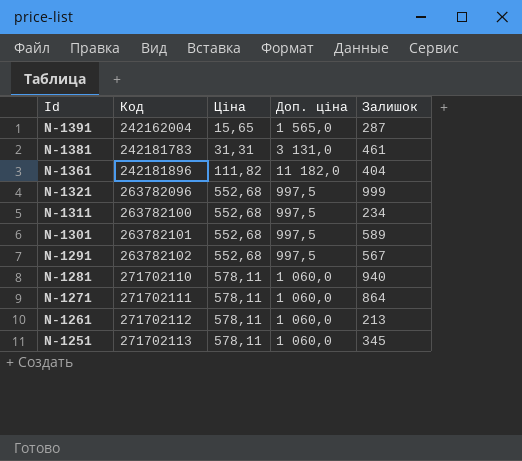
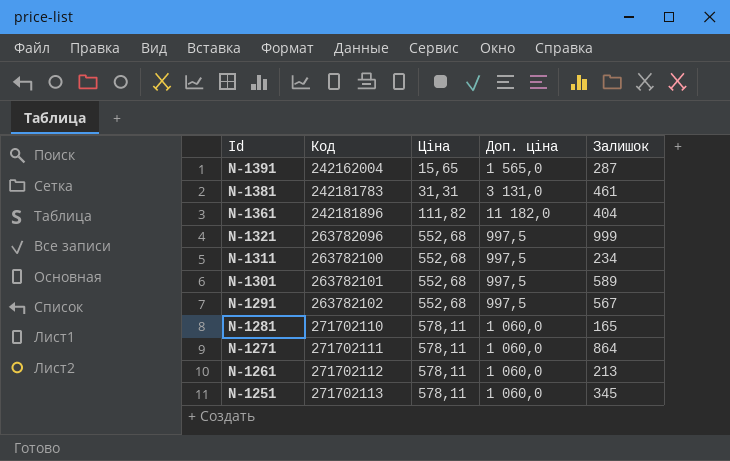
N-1281 | Залишок: 940 -> 165

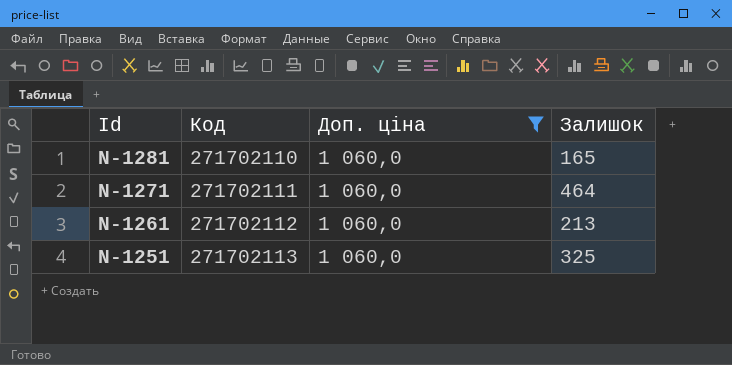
filter: none -> Доп. ціна = 1 060,0
column Ціна | position: 3 -> none
N-1271 | Залишок: 864 -> 464
N-1251 | Залишок: 345 -> 325

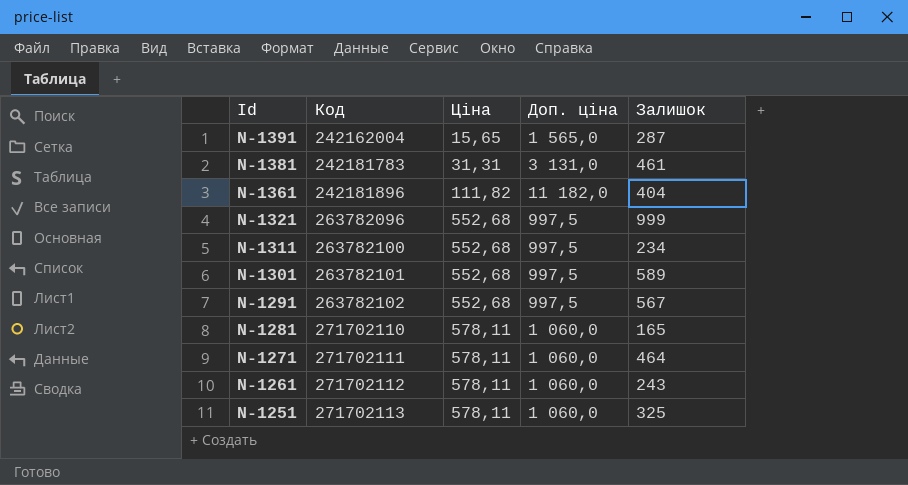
filter: Доп. ціна = 1 060,0 -> none
column Ціна | position: none -> 3
N-1261 | Залишок: 213 -> 243

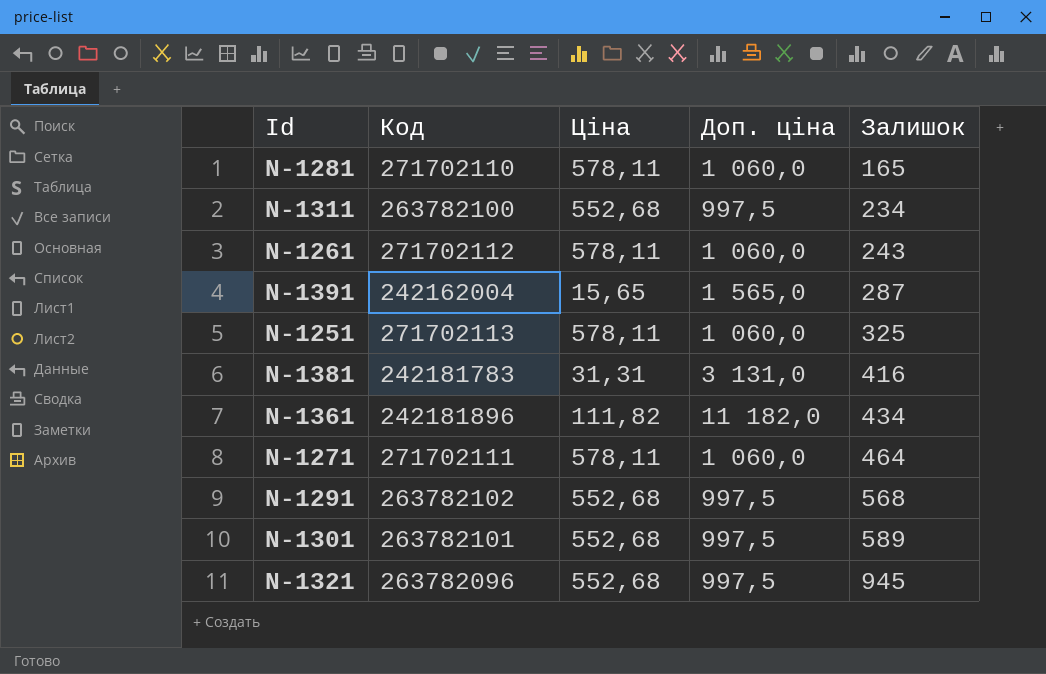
row order: Id descending -> Залишок ascending
N-1381 | Залишок: 461 -> 416
N-1361 | Залишок: 404 -> 434
N-1291 | Залишок: 567 -> 568
N-1321 | Залишок: 999 -> 945

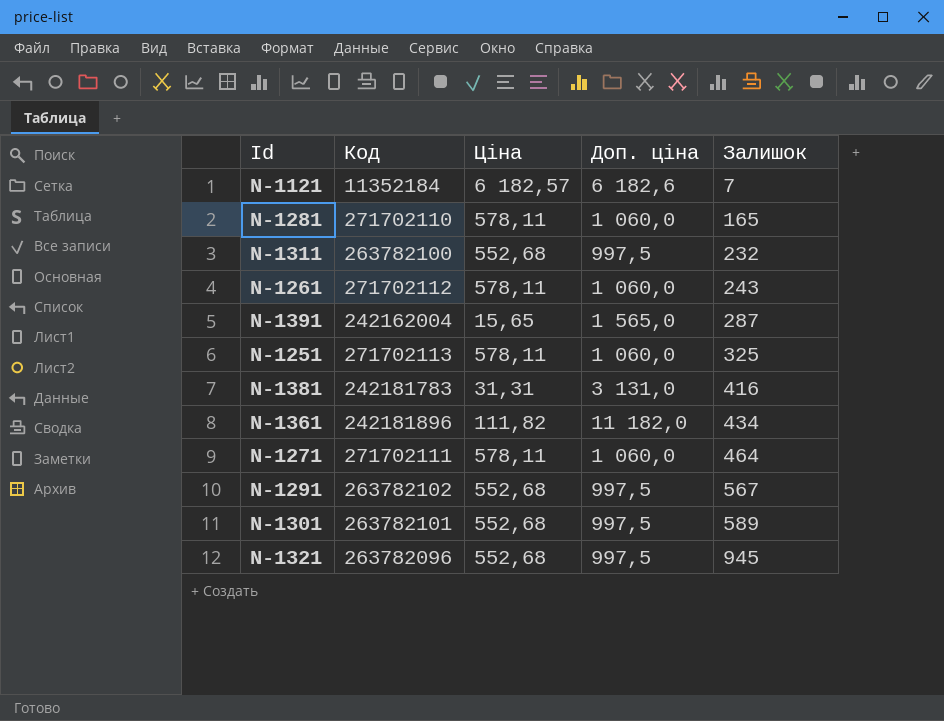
row N-1121: none -> 11352184 | 6 182,57 | 6 182,6 | 7
N-1311 | Залишок: 234 -> 232
N-1291 | Залишок: 568 -> 567

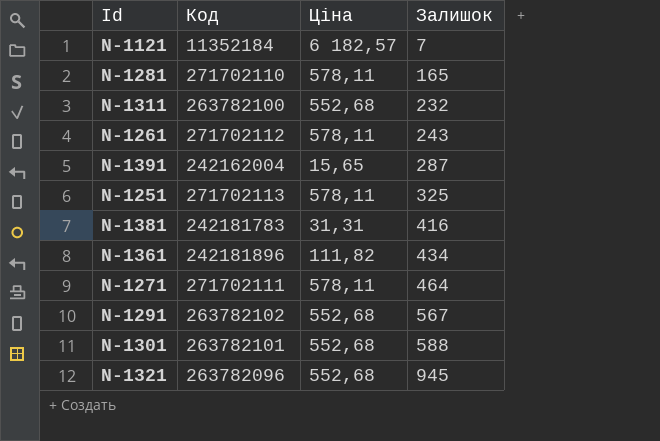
column Доп. ціна | position: 4 -> none
N-1301 | Залишок: 589 -> 588

